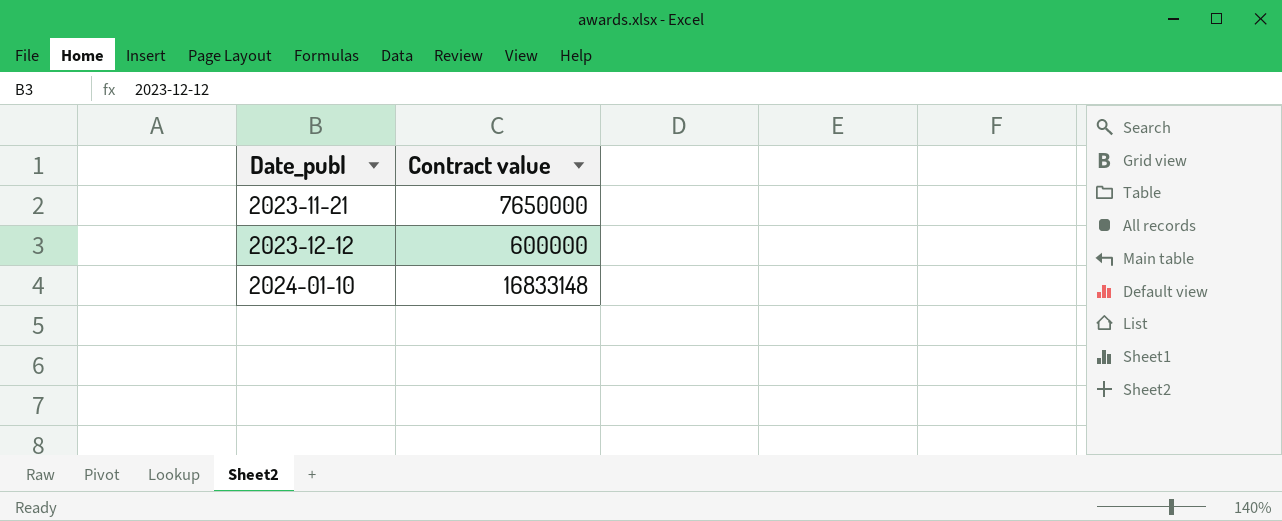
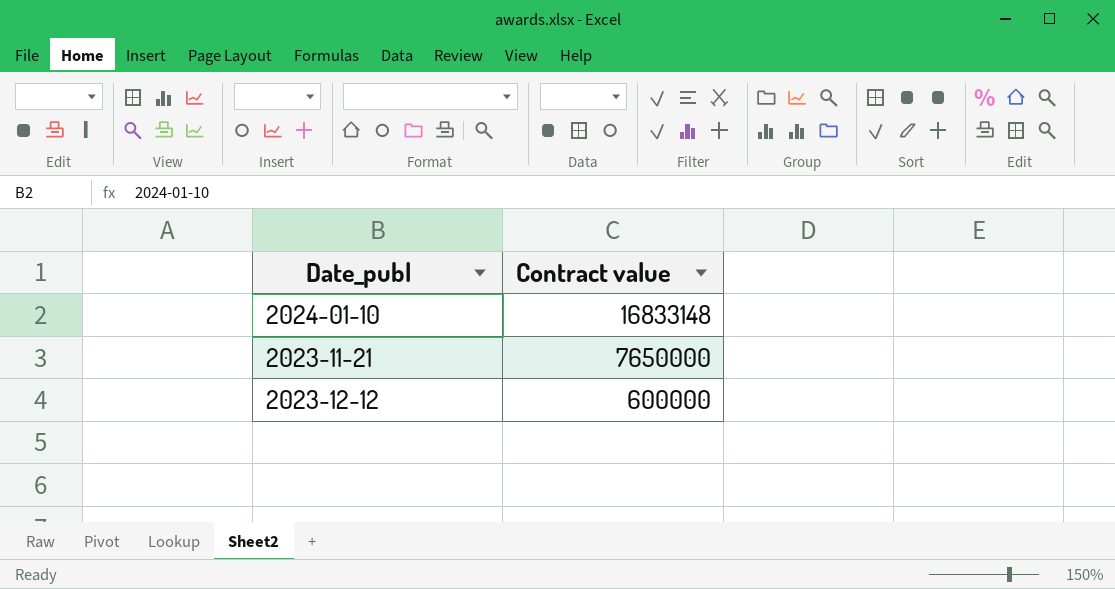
row order: Date_publ ascending -> Contract value descending

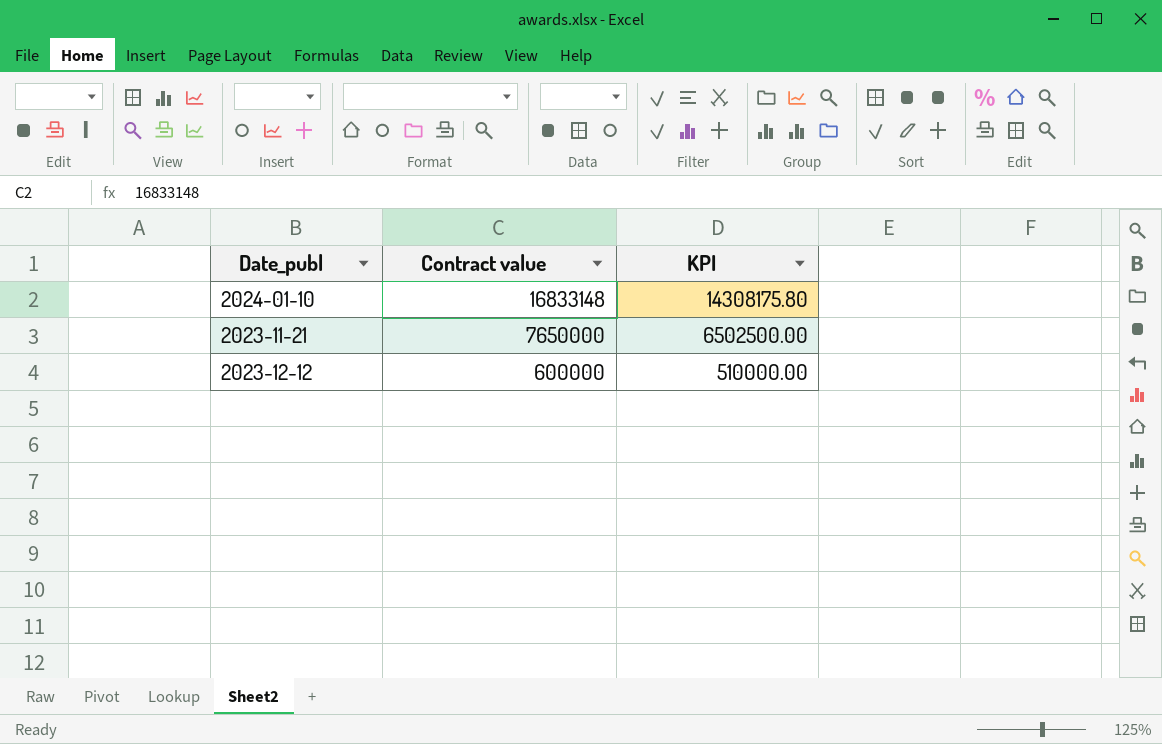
column KPI | formula: none -> [Contract value] * 0.85

